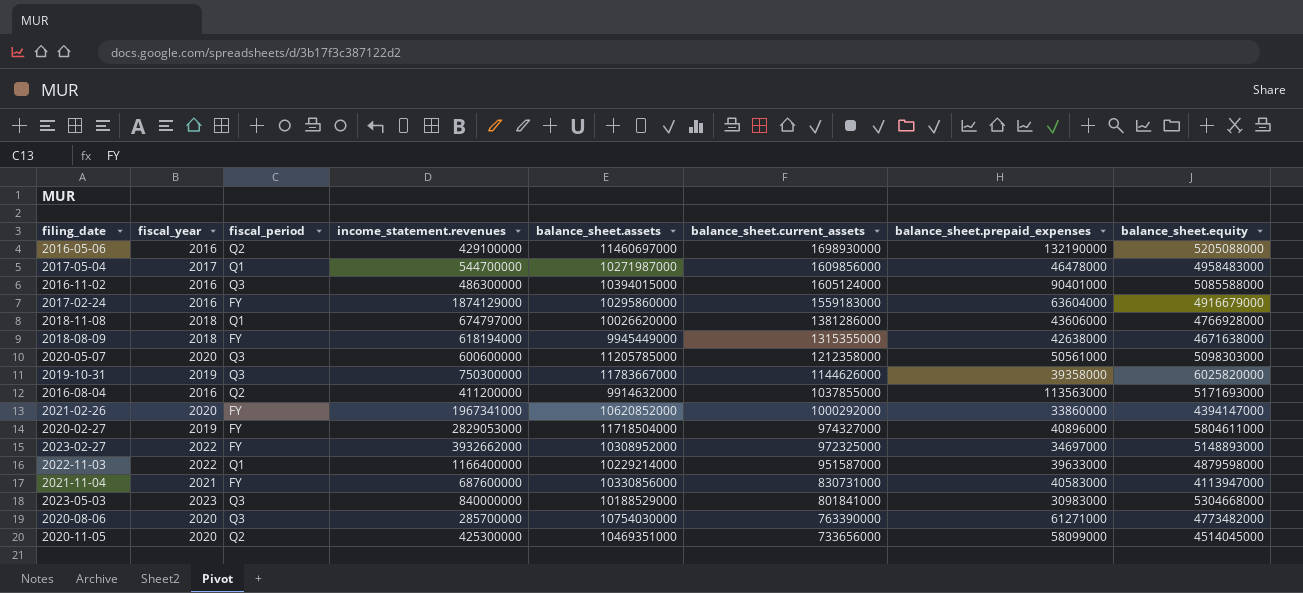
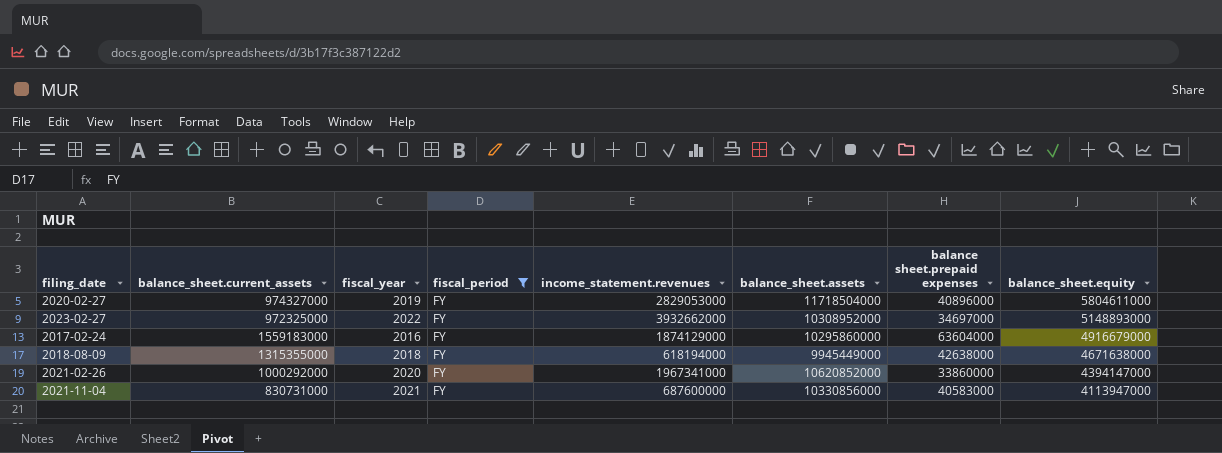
filter: none -> fiscal_period = FY
row order: balance_sheet.current_assets descending -> balance_sheet.equity descending
column balance_sheet.current_assets | position: 6 -> 2
column name: balance_sheet.prepaid_expenses -> balance sheet.prepaid expenses

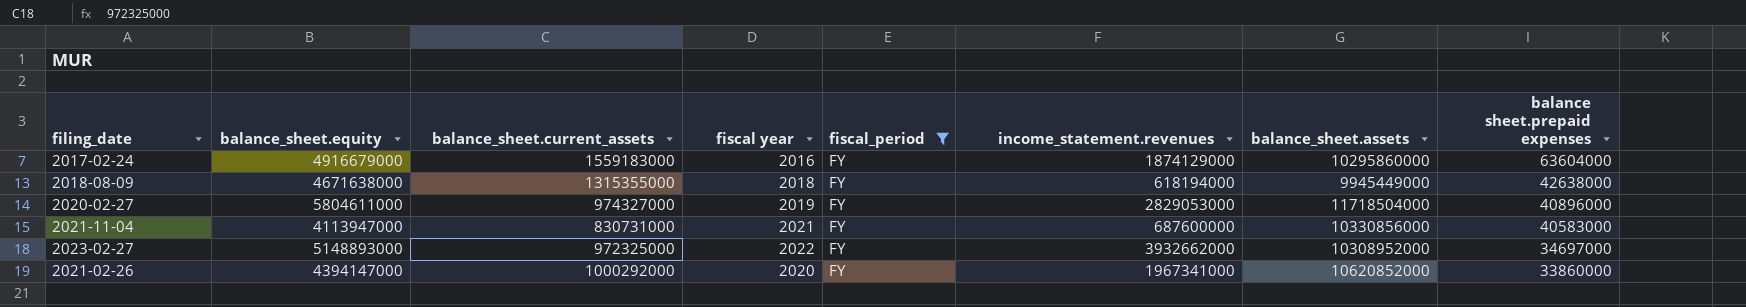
row order: balance_sheet.equity descending -> balance sheet.prepaid expenses descending
column balance_sheet.equity | position: 8 -> 2
column name: fiscal_year -> fiscal year

